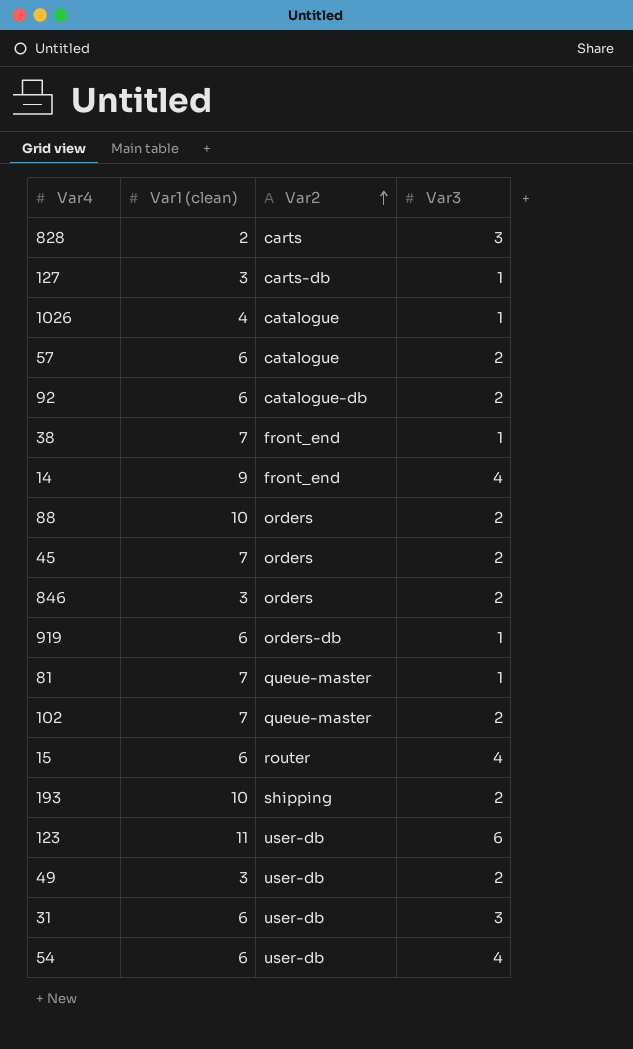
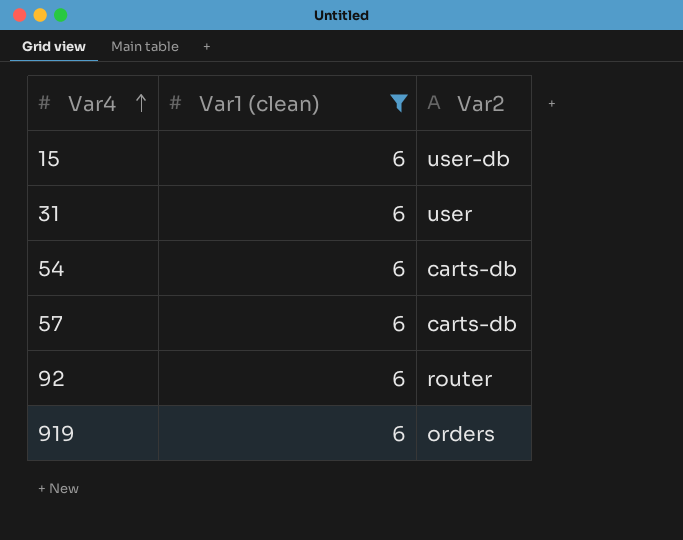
filter: none -> Var1 (clean) = 6
row order: Var2 ascending -> Var4 ascending
column Var3 | position: 4 -> none
15 | Var2: router -> user-db
31 | Var2: user-db -> user
54 | Var2: user-db -> carts-db
57 | Var2: catalogue -> carts-db
92 | Var2: catalogue-db -> router
919 | Var2: orders-db -> orders

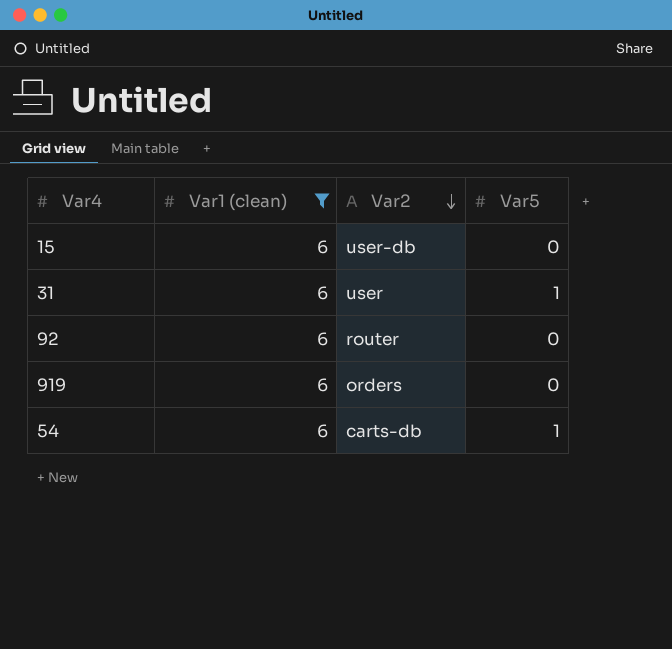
row order: Var4 ascending -> Var2 descending
column Var5 | position: none -> 4
row 57: 6 | carts-db -> none

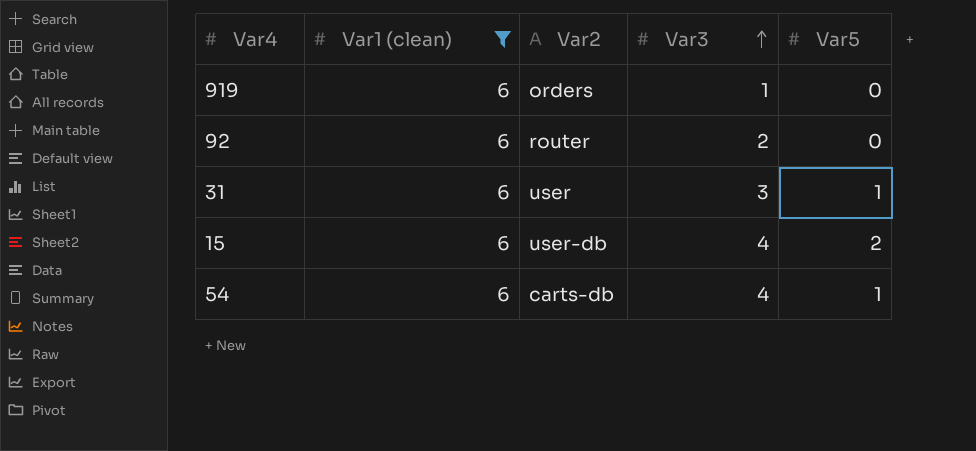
row order: Var2 descending -> Var3 ascending
column Var3 | position: none -> 4
15 | Var5: 0 -> 2

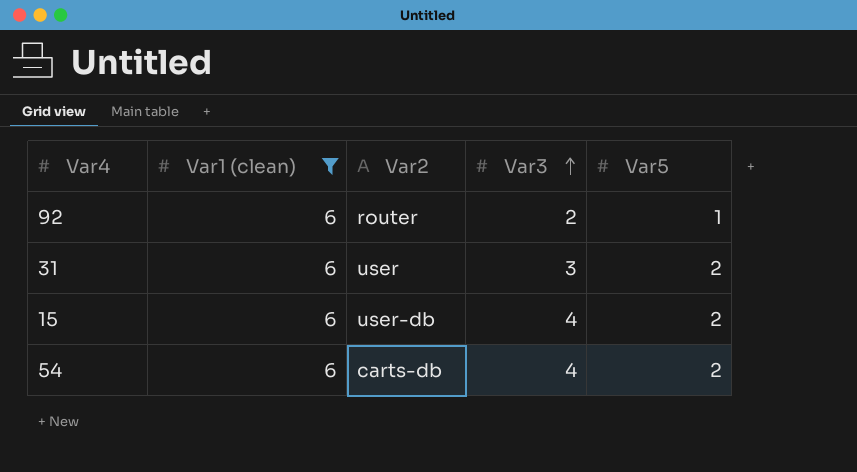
row 919: 6 | orders | 1 | 0 -> none
92 | Var5: 0 -> 1
31 | Var5: 1 -> 2
54 | Var5: 1 -> 2

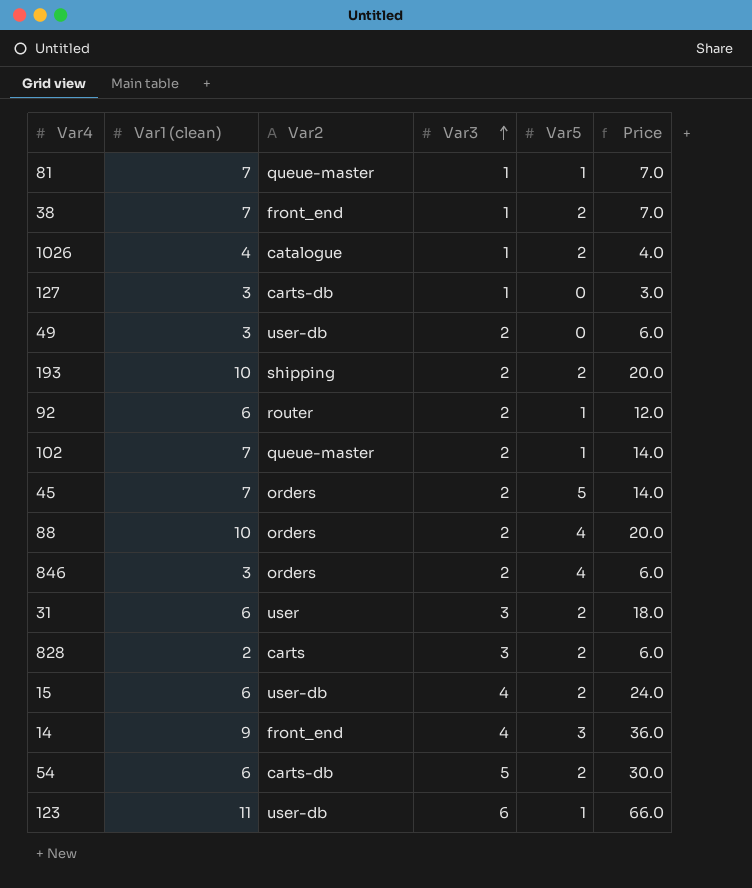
filter: Var1 (clean) = 6 -> none
column Price | formula: none -> [Var1 (clean)] * [Var3]
54 | Var3: 4 -> 5

